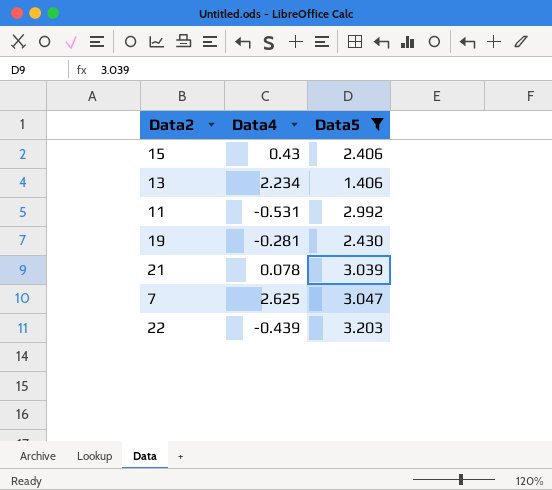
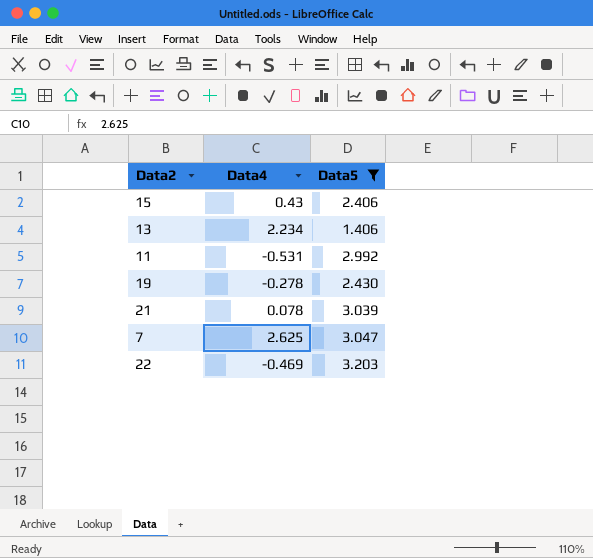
19 | Data4: -0.281 -> -0.278
22 | Data4: -0.439 -> -0.469

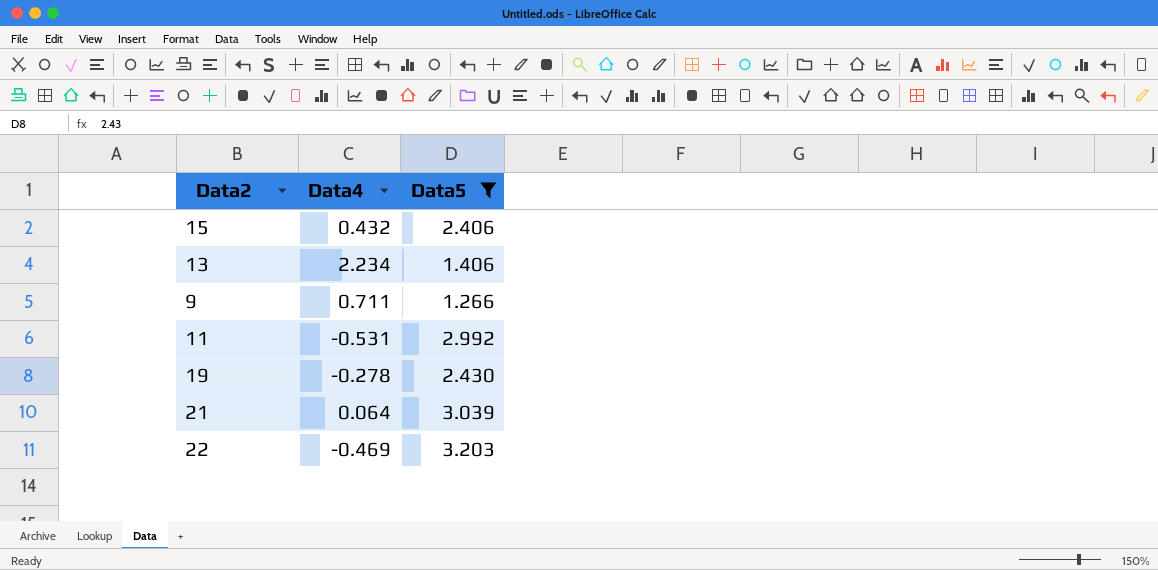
row 7: 2.625 | 3.047 -> none
15 | Data4: 0.43 -> 0.432
row 9: none -> 0.711 | 1.266
21 | Data4: 0.078 -> 0.064

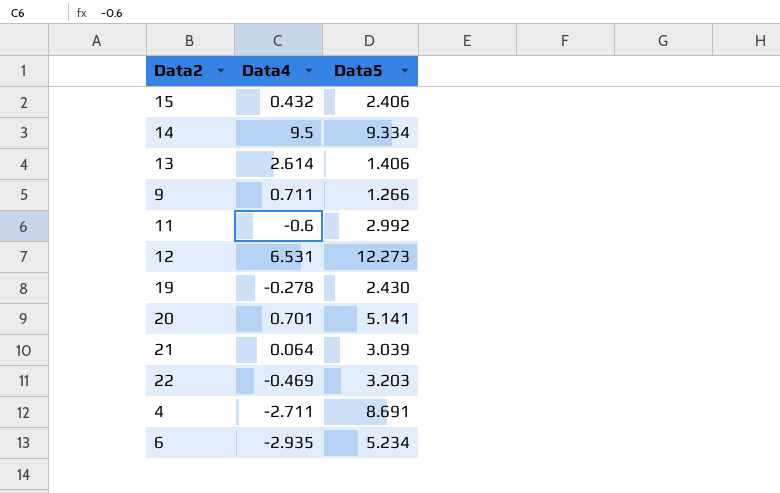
filter: Data5 <= 3.203 -> none
13 | Data4: 2.234 -> 2.614
11 | Data4: -0.531 -> -0.6

